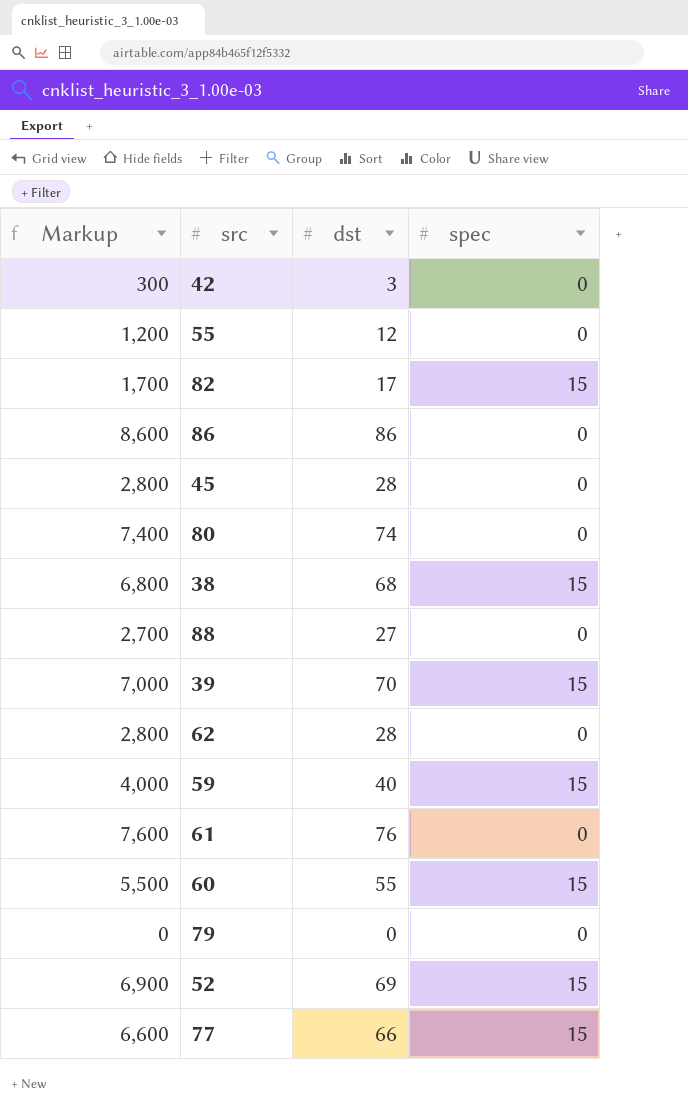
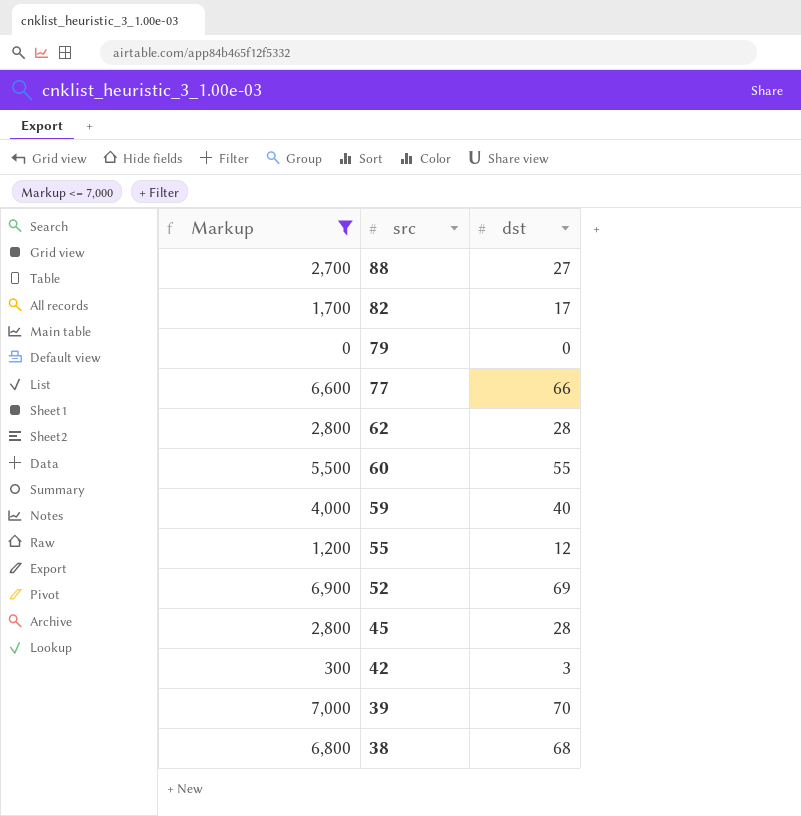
filter: none -> Markup <= 7,000
row order: none -> src descending
column spec | position: 4 -> none

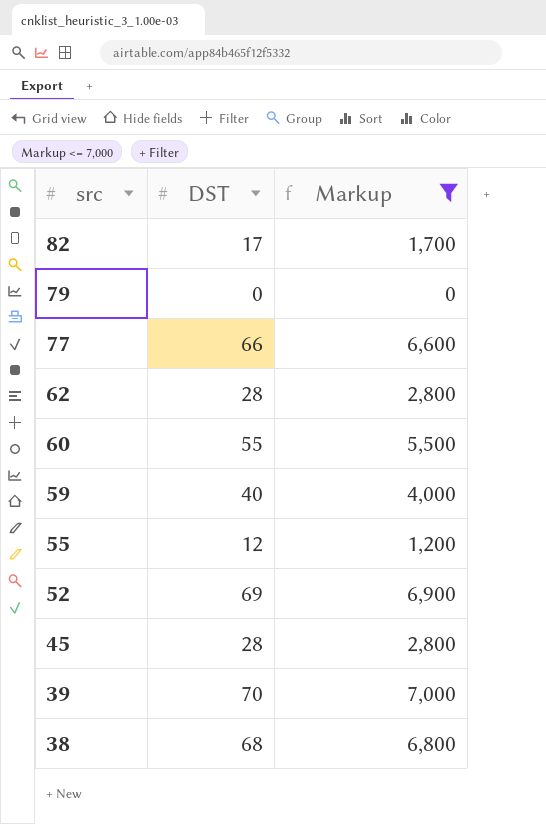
column name: dst -> DST
column Markup | position: 1 -> 3
row 88: 2,700 | 27 -> none
row 42: 300 | 3 -> none

